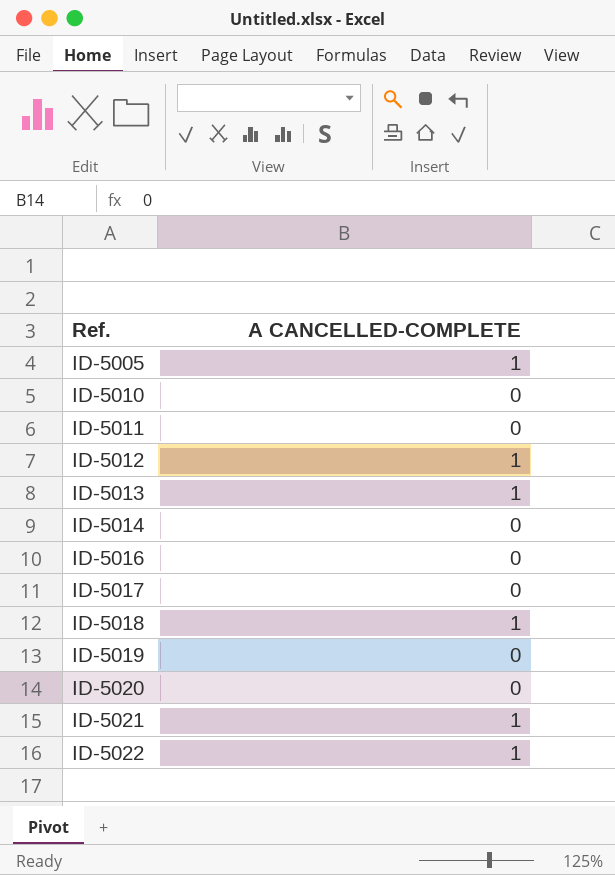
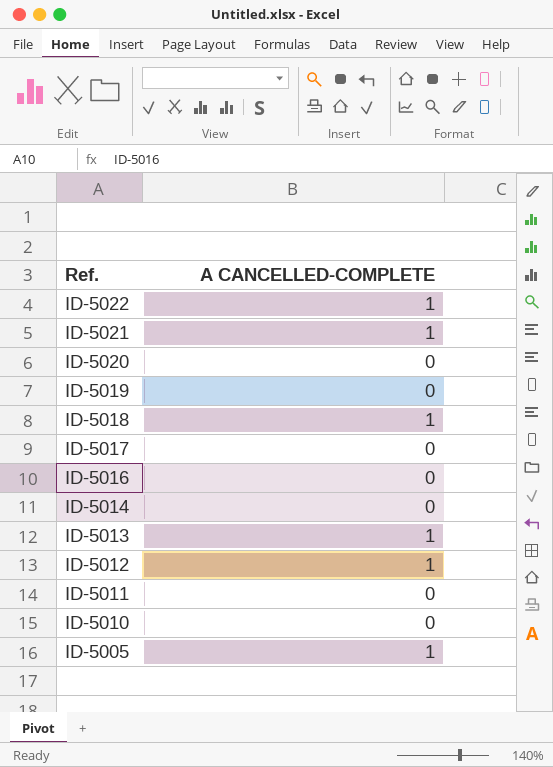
row order: Ref. ascending -> Ref. descending

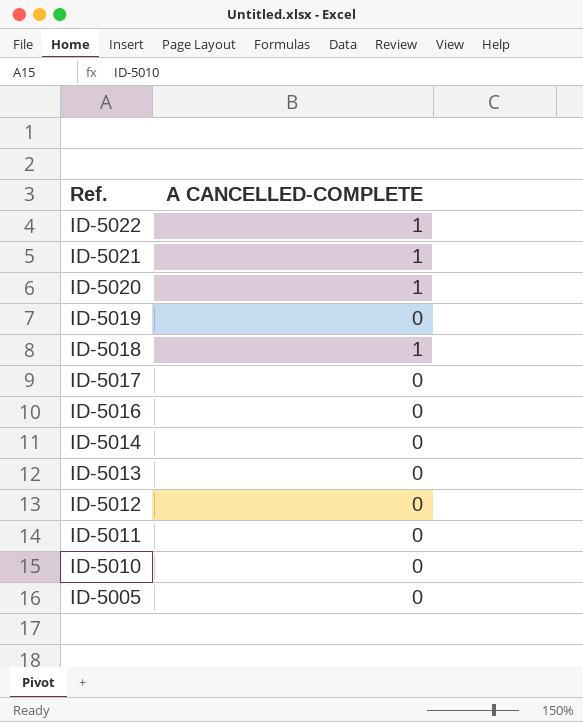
ID-5020 | A CANCELLED-COMPLETE: 0 -> 1
ID-5013 | A CANCELLED-COMPLETE: 1 -> 0
ID-5012 | A CANCELLED-COMPLETE: 1 -> 0
ID-5005 | A CANCELLED-COMPLETE: 1 -> 0

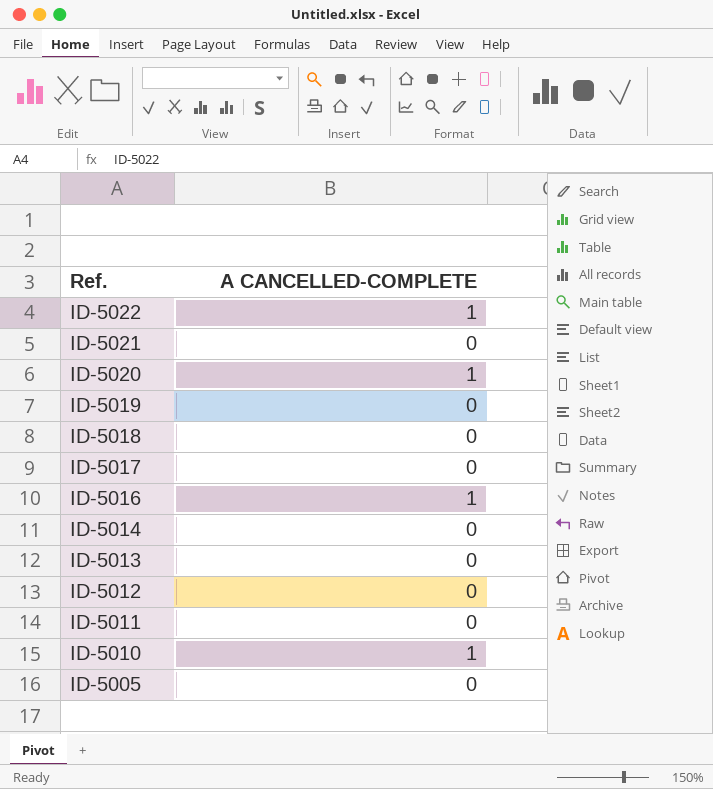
ID-5021 | A CANCELLED-COMPLETE: 1 -> 0
ID-5018 | A CANCELLED-COMPLETE: 1 -> 0
ID-5016 | A CANCELLED-COMPLETE: 0 -> 1
ID-5010 | A CANCELLED-COMPLETE: 0 -> 1

